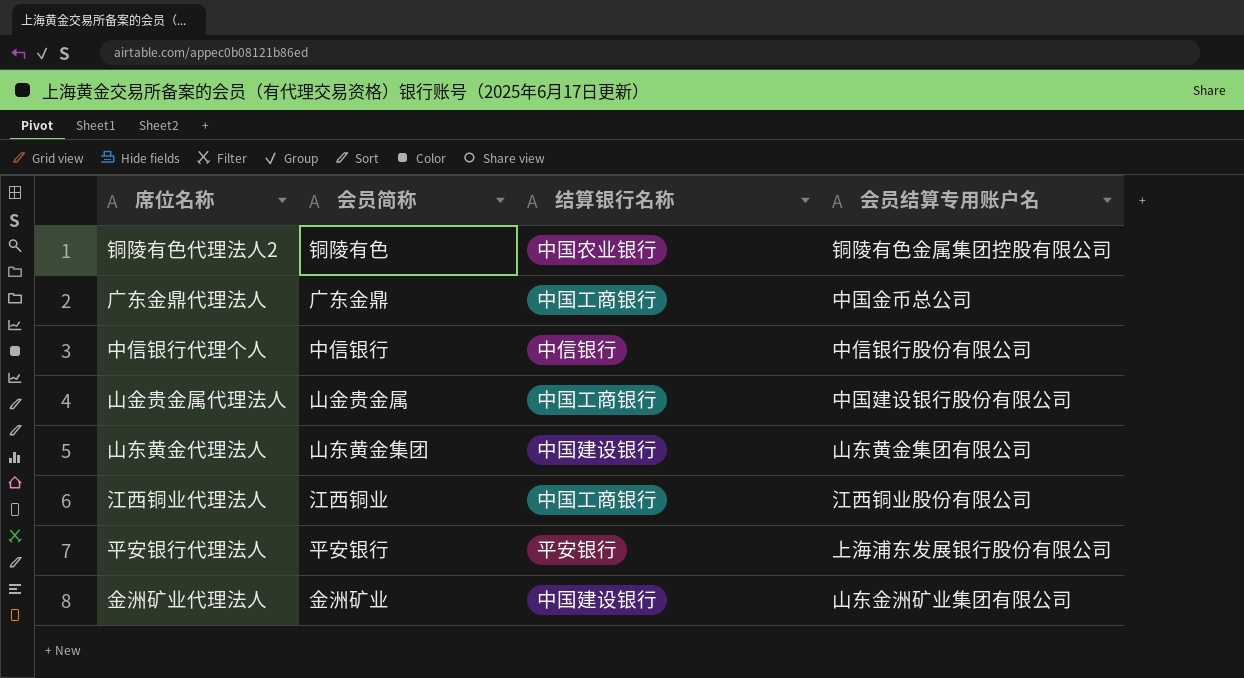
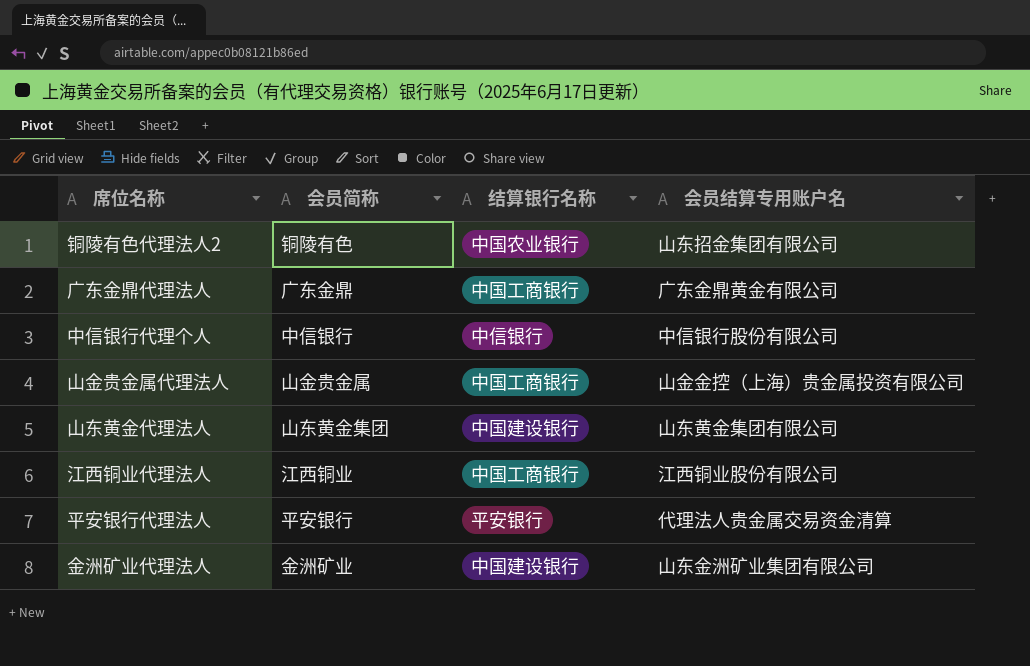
铜陵有色代理法人2 | 会员结算专用账户名: 铜陵有色金属集团控股有限公司 -> 山东招金集团有限公司
广东金鼎代理法人 | 会员结算专用账户名: 中国金币总公司 -> 广东金鼎黄金有限公司
山金贵金属代理法人 | 会员结算专用账户名: 中国建设银行股份有限公司 -> 山金金控（上海）贵金属投资有限公司
平安银行代理法人 | 会员结算专用账户名: 上海浦东发展银行股份有限公司 -> 代理法人贵金属交易资金清算

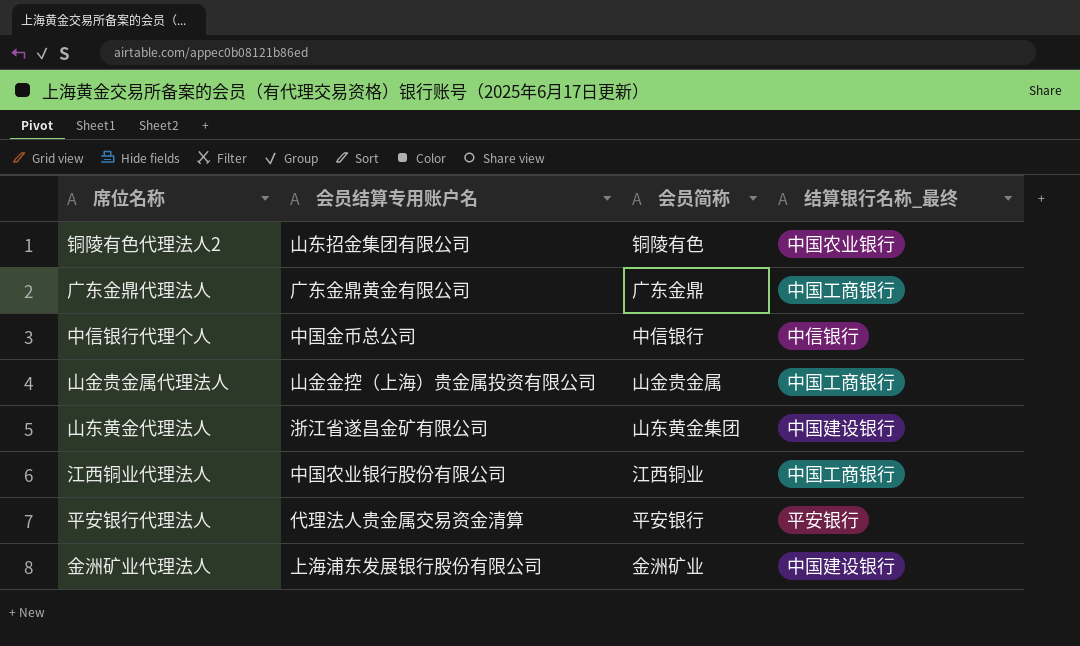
column 会员结算专用账户名 | position: 4 -> 2
column name: 结算银行名称 -> 结算银行名称_最终
中信银行代理个人 | 会员结算专用账户名: 中信银行股份有限公司 -> 中国金币总公司
山东黄金代理法人 | 会员结算专用账户名: 山东黄金集团有限公司 -> 浙江省遂昌金矿有限公司
江西铜业代理法人 | 会员结算专用账户名: 江西铜业股份有限公司 -> 中国农业银行股份有限公司
金洲矿业代理法人 | 会员结算专用账户名: 山东金洲矿业集团有限公司 -> 上海浦东发展银行股份有限公司

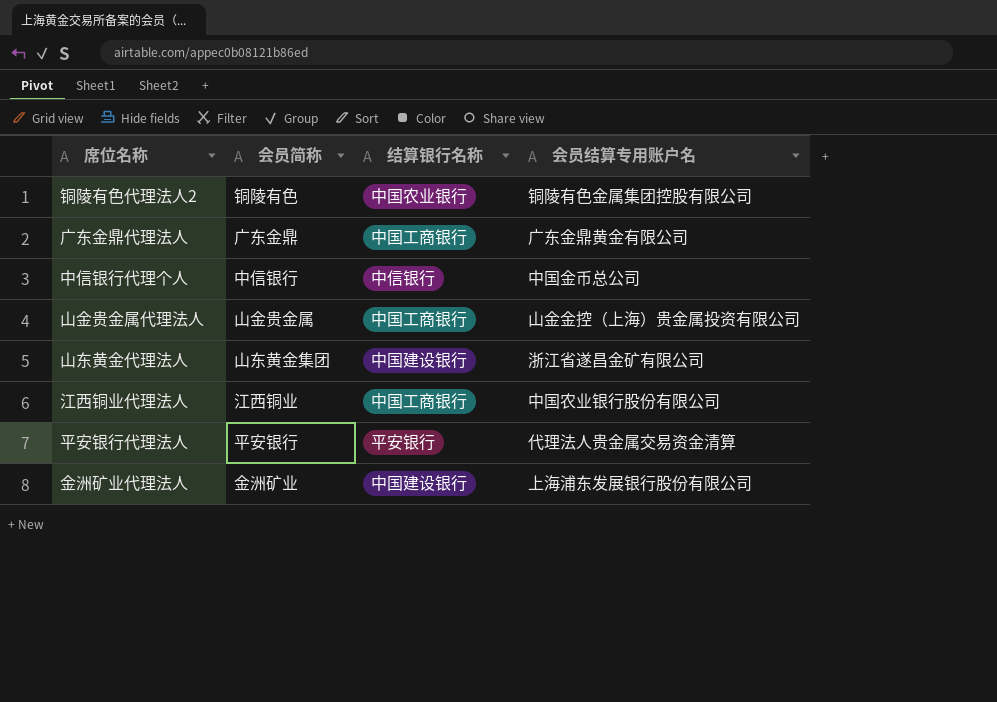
column name: 结算银行名称_最终 -> 结算银行名称
column 会员结算专用账户名 | position: 2 -> 4
铜陵有色代理法人2 | 会员结算专用账户名: 山东招金集团有限公司 -> 铜陵有色金属集团控股有限公司

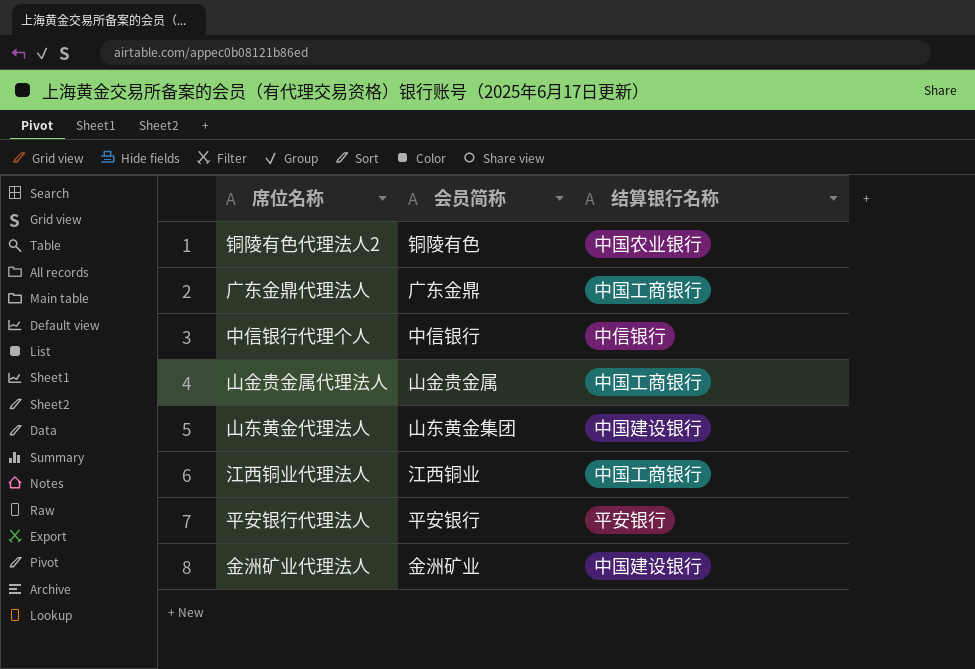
column 会员结算专用账户名 | position: 4 -> none

